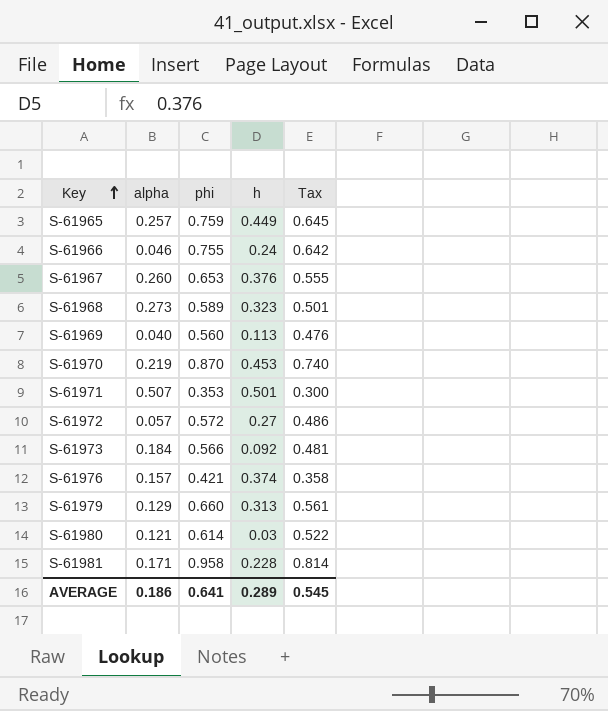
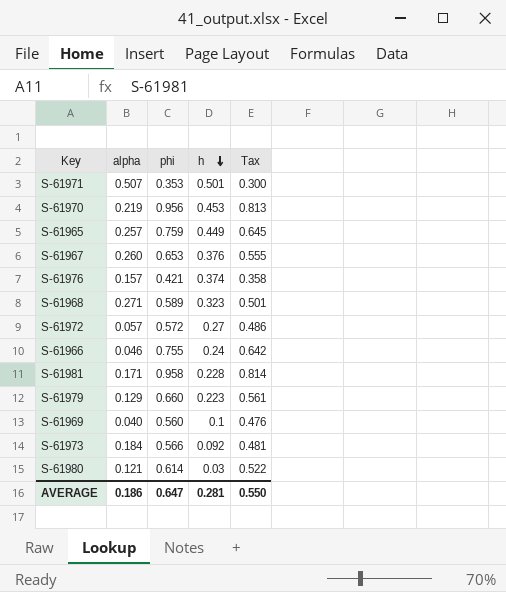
row order: Key ascending -> h descending
S-61970 | phi: 0.870 -> 0.956
S-61970 | Tax: 0.740 -> 0.813
S-61968 | alpha: 0.273 -> 0.271
S-61979 | h: 0.313 -> 0.223
S-61969 | h: 0.113 -> 0.1
AVERAGE | phi: 0.641 -> 0.647
AVERAGE | h: 0.289 -> 0.281
AVERAGE | Tax: 0.545 -> 0.550

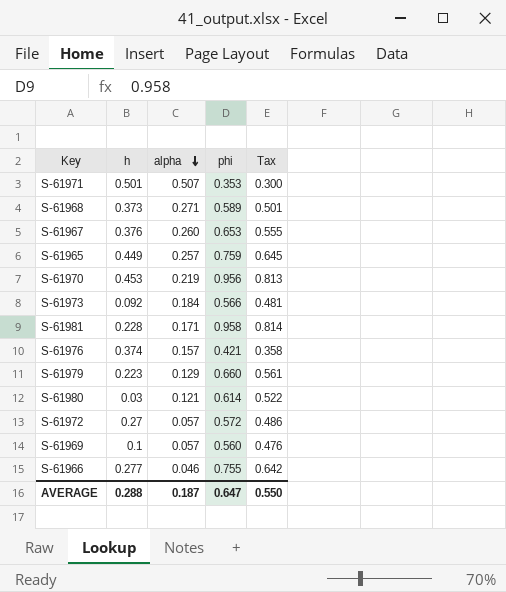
row order: h descending -> alpha descending
column h | position: 4 -> 2
S-61968 | h: 0.323 -> 0.373
S-61969 | alpha: 0.040 -> 0.057
S-61966 | h: 0.24 -> 0.277
AVERAGE | h: 0.281 -> 0.288
AVERAGE | alpha: 0.186 -> 0.187

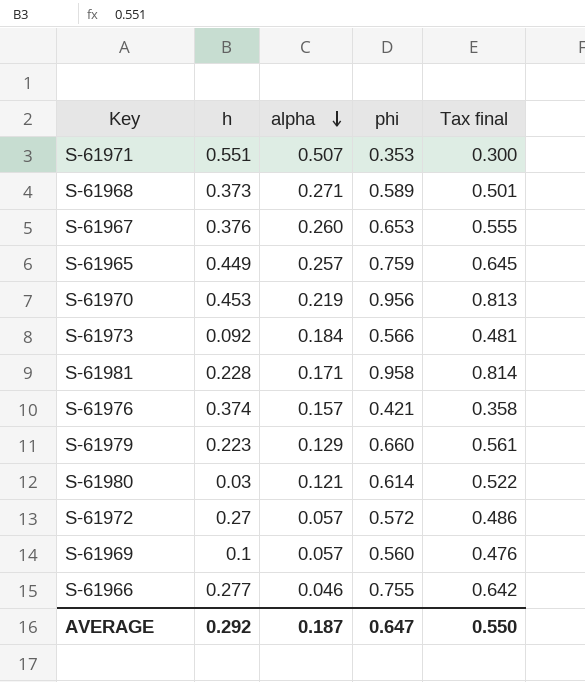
column name: Tax -> Tax final
S-61971 | h: 0.501 -> 0.551
AVERAGE | h: 0.288 -> 0.292

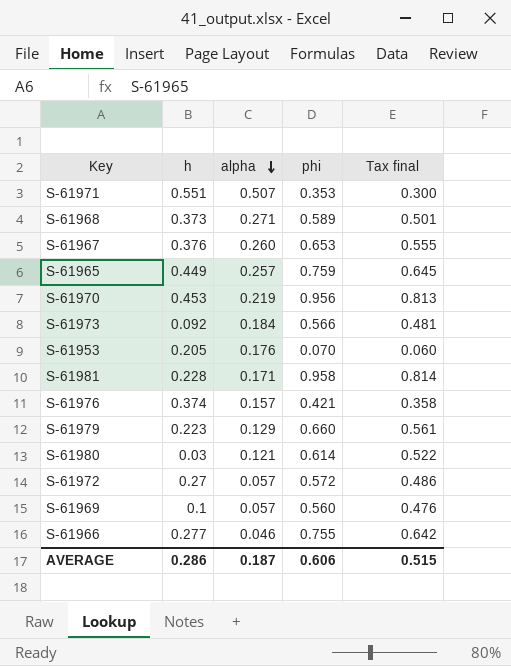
row S-61953: none -> 0.205 | 0.176 | 0.070 | 0.060
AVERAGE | h: 0.292 -> 0.286
AVERAGE | phi: 0.647 -> 0.606
AVERAGE | Tax final: 0.550 -> 0.515

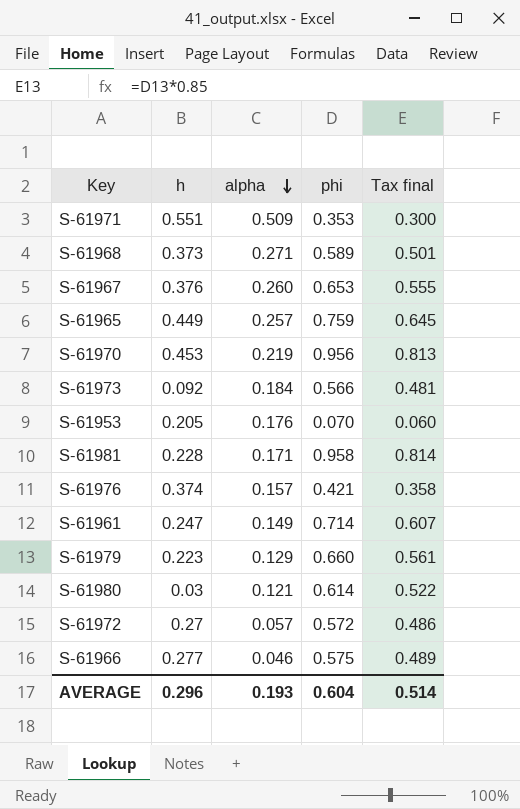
row S-61969: 0.1 | 0.057 | 0.560 | 0.476 -> none
S-61971 | alpha: 0.507 -> 0.509
row S-61961: none -> 0.247 | 0.149 | 0.714 | 0.607
S-61966 | phi: 0.755 -> 0.575
S-61966 | Tax final: 0.642 -> 0.489
AVERAGE | h: 0.286 -> 0.296
AVERAGE | alpha: 0.187 -> 0.193
AVERAGE | phi: 0.606 -> 0.604
AVERAGE | Tax final: 0.515 -> 0.514

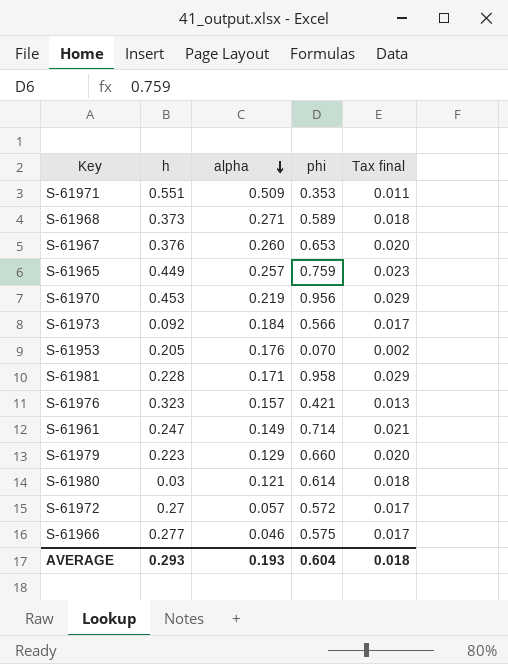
column Tax final | formula: [phi] * 0.85 -> [phi] * 0.03
S-61976 | h: 0.374 -> 0.323
AVERAGE | h: 0.296 -> 0.293
AVERAGE | Tax final: 0.514 -> 0.018

